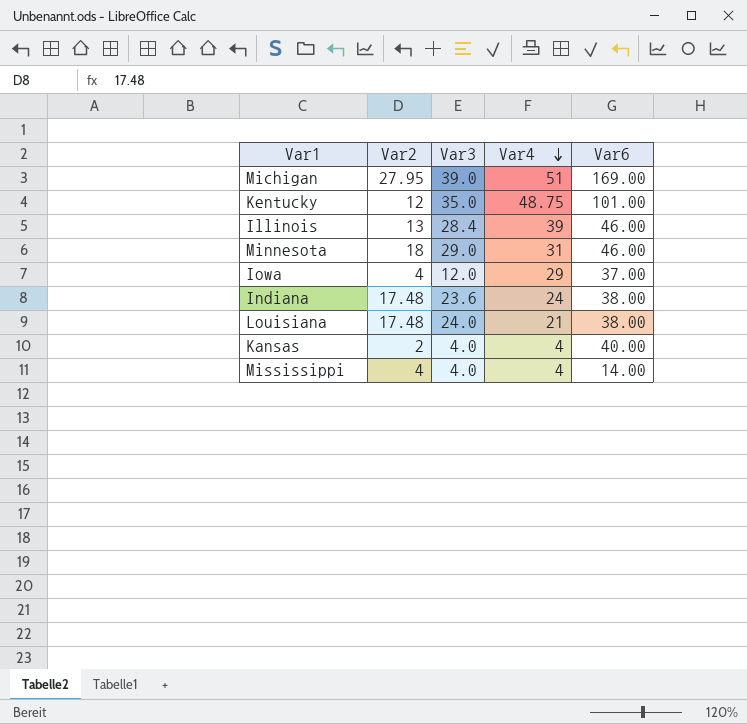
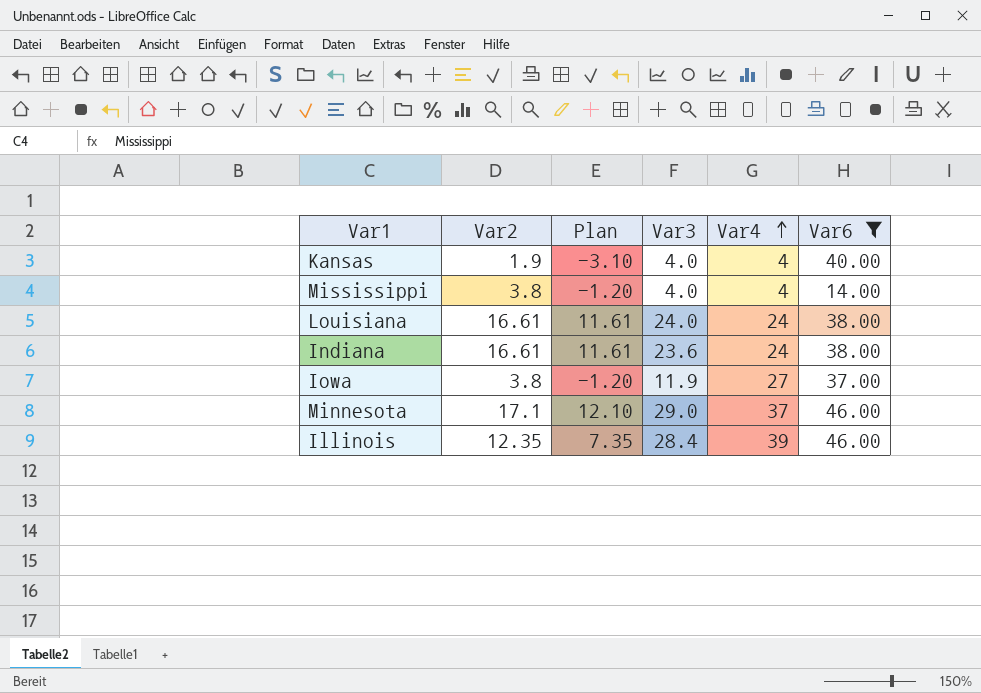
filter: none -> Var6 <= 46.00
row order: Var4 descending -> Var4 ascending
column Plan | formula: none -> [Var2] - 5
Kansas | Var2: 2 -> 1.9
Mississippi | Var2: 4 -> 3.8
Louisiana | Var2: 17.48 -> 16.61
Louisiana | Var4: 21 -> 24
Indiana | Var2: 17.48 -> 16.61
Iowa | Var2: 4 -> 3.8
Iowa | Var3: 12.0 -> 11.9
Iowa | Var4: 29 -> 27
Minnesota | Var2: 18 -> 17.1
Minnesota | Var4: 31 -> 37
Illinois | Var2: 13 -> 12.35

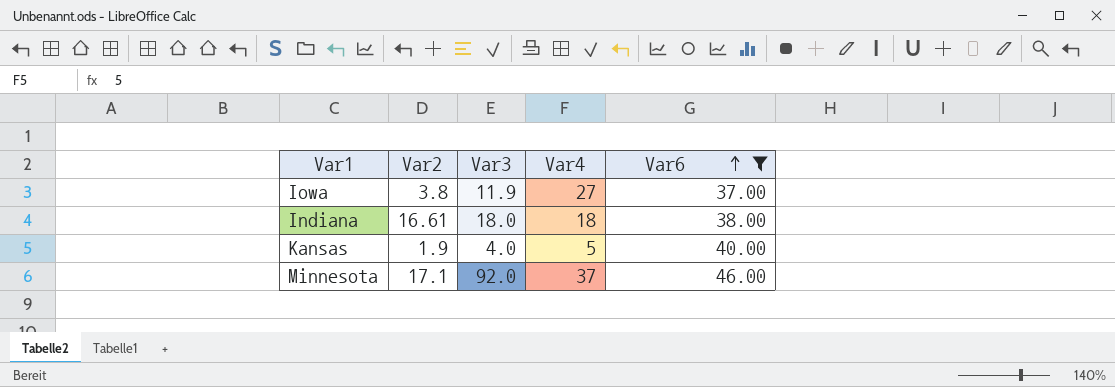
row order: Var4 ascending -> Var6 ascending
column Plan | formula: [Var2] - 5 -> none
row Mississippi: 3.8 | -1.20 | 4.0 | 4 | 14.00 -> none
row Louisiana: 16.61 | 11.61 | 24.0 | 24 | 38.00 -> none
row Illinois: 12.35 | 7.35 | 28.4 | 39 | 46.00 -> none
Indiana | Var3: 23.6 -> 18.0
Indiana | Var4: 24 -> 18
Kansas | Var4: 4 -> 5
Minnesota | Var3: 29.0 -> 92.0

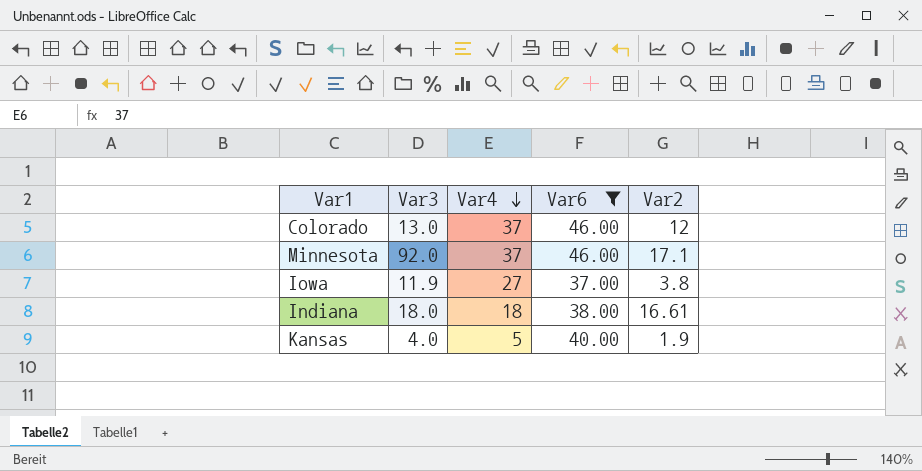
row order: Var6 ascending -> Var4 descending
column Var2 | position: 2 -> 5
row Colorado: none -> 13.0 | 37 | 46.00 | 12

